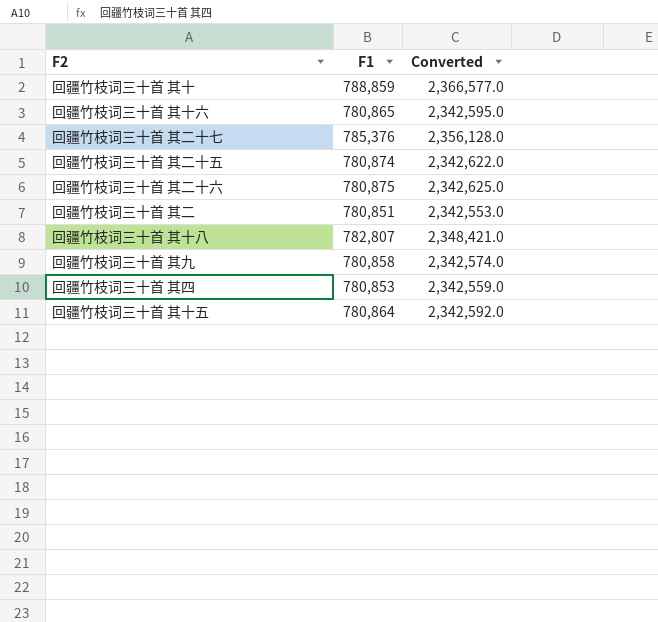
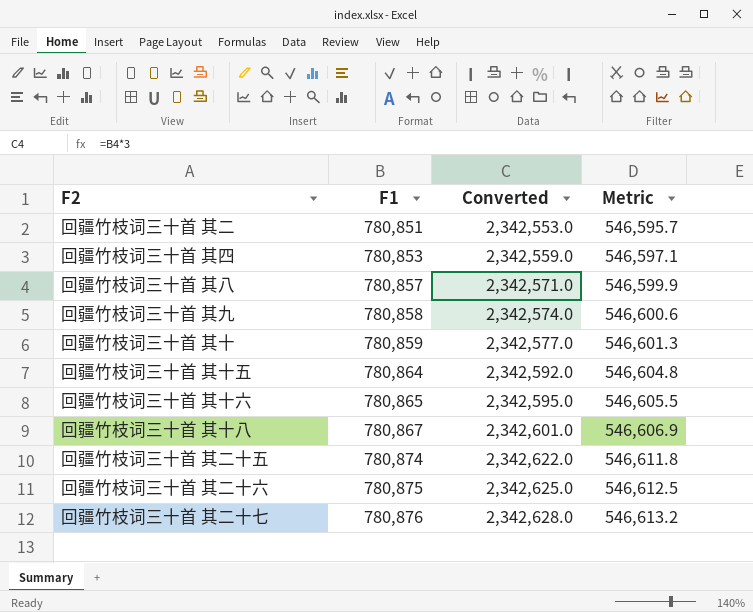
row order: none -> F1 ascending
column Metric | formula: none -> [F1] * 0.7
row 回疆竹枝词三十首 其八: none -> 780,857 | 2,342,571.0 | 546,599.9
回疆竹枝词三十首 其十 | F1: 788,859 -> 780,859
回疆竹枝词三十首 其十 | Converted: 2,366,577.0 -> 2,342,577.0
回疆竹枝词三十首 其十八 | F1: 782,807 -> 780,867
回疆竹枝词三十首 其十八 | Converted: 2,348,421.0 -> 2,342,601.0
回疆竹枝词三十首 其二十七 | F1: 785,376 -> 780,876
回疆竹枝词三十首 其二十七 | Converted: 2,356,128.0 -> 2,342,628.0

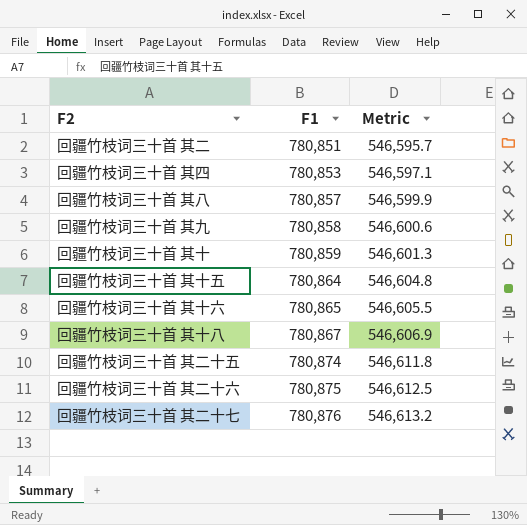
column Converted | formula: [F1] * 3 -> none

